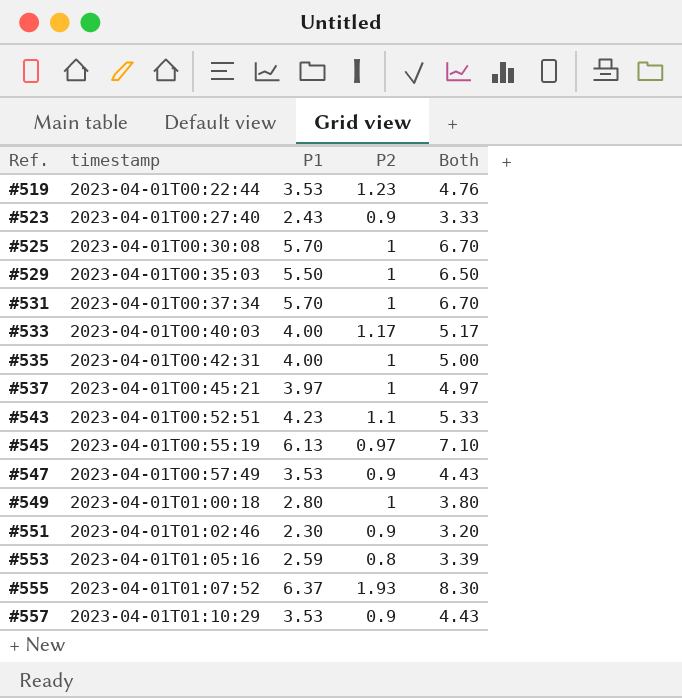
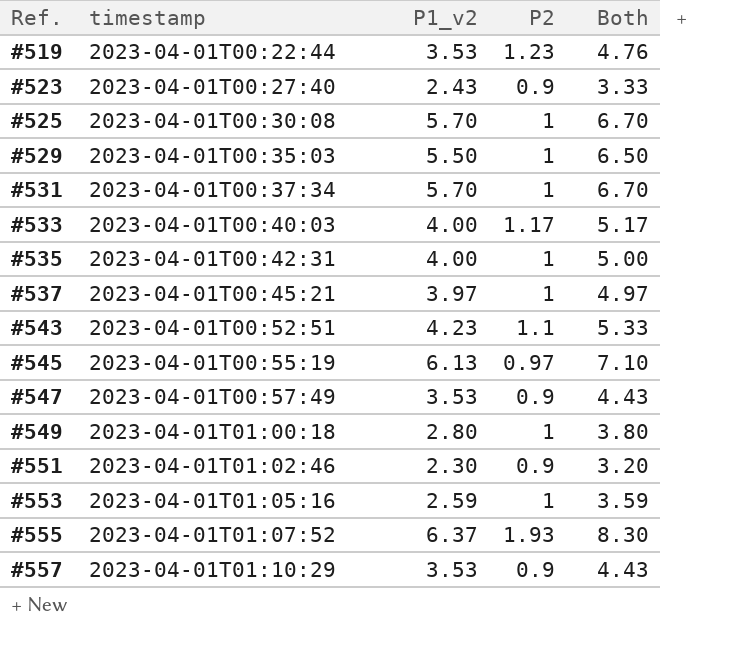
column name: P1 -> P1_v2
#553 | P2: 0.8 -> 1
#553 | Both: 3.39 -> 3.59

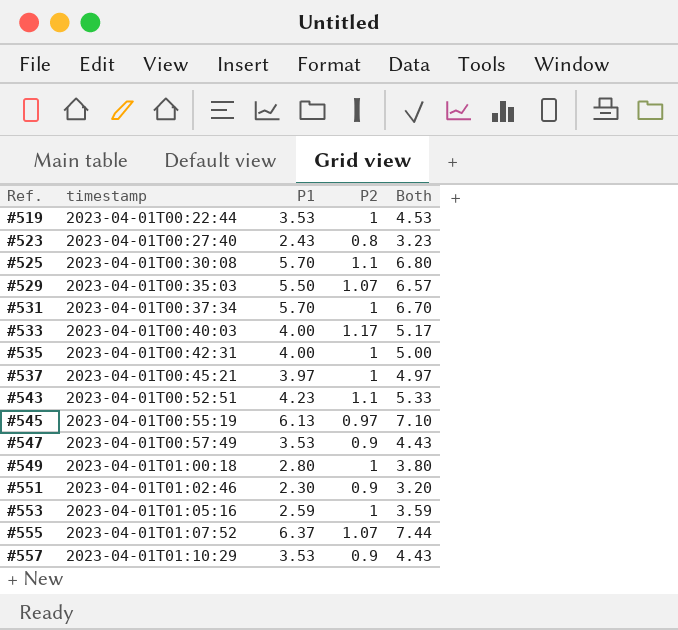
column name: P1_v2 -> P1
#519 | P2: 1.23 -> 1
#519 | Both: 4.76 -> 4.53
#523 | P2: 0.9 -> 0.8
#523 | Both: 3.33 -> 3.23
#525 | P2: 1 -> 1.1
#525 | Both: 6.70 -> 6.80
#529 | P2: 1 -> 1.07
#529 | Both: 6.50 -> 6.57
#555 | P2: 1.93 -> 1.07
#555 | Both: 8.30 -> 7.44

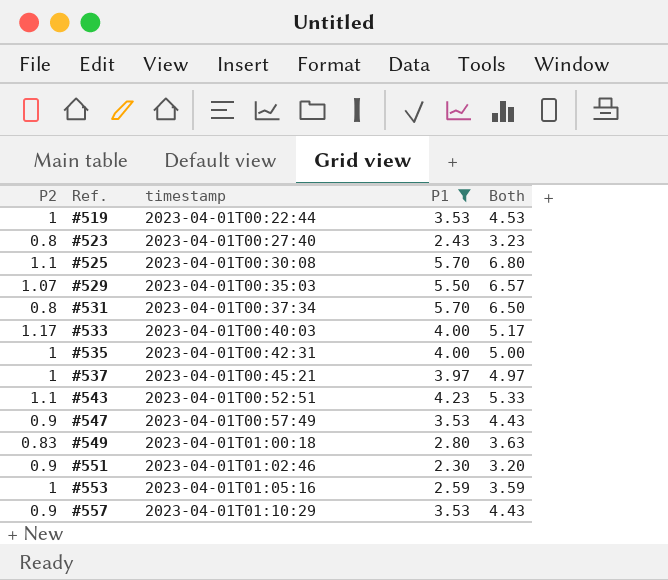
filter: none -> P1 <= 5.70
column P2 | position: 4 -> 1
#531 | P2: 1 -> 0.8
#531 | Both: 6.70 -> 6.50
#549 | P2: 1 -> 0.83
#549 | Both: 3.80 -> 3.63

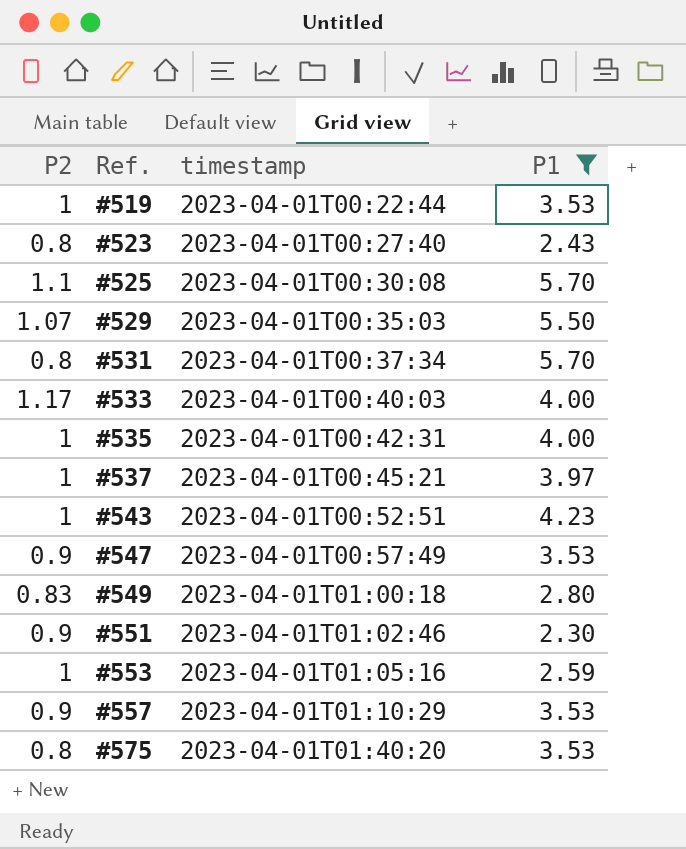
column Both | formula: [P2] + [P1] -> none
#543 | P2: 1.1 -> 1
row #575: none -> 0.8 | 2023-04-01T01:40:20 | 3.53

